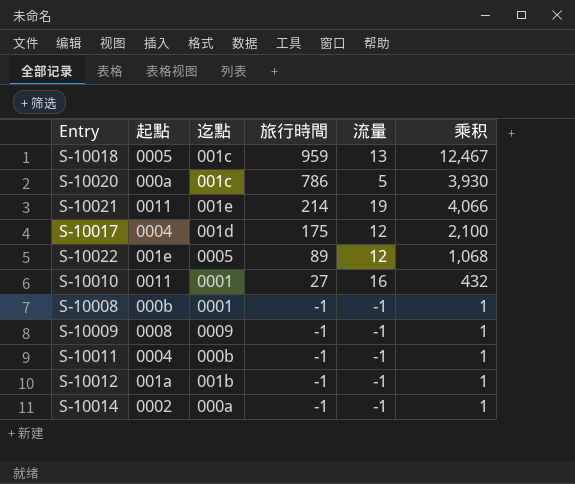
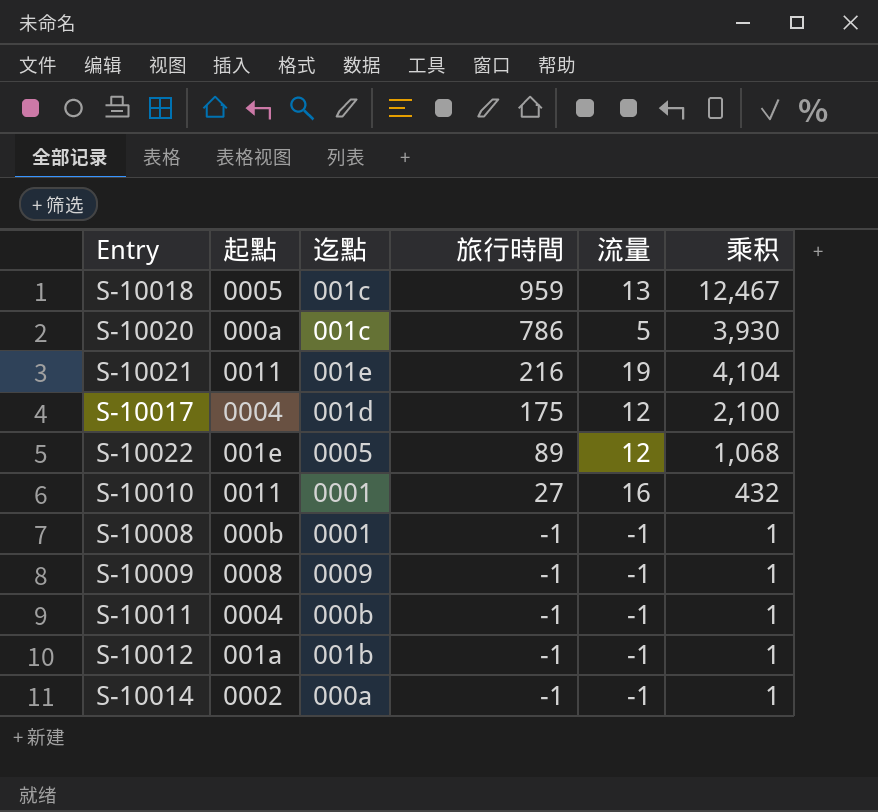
S-10021 | 旅行時間: 214 -> 216
S-10021 | 乘积: 4,066 -> 4,104

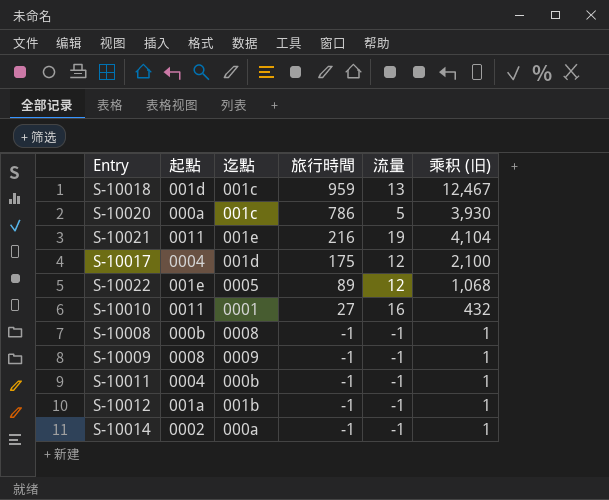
column name: 乘积 -> 乘积 (旧)
S-10018 | 起點: 0005 -> 001d
S-10008 | 迄點: 0001 -> 0008

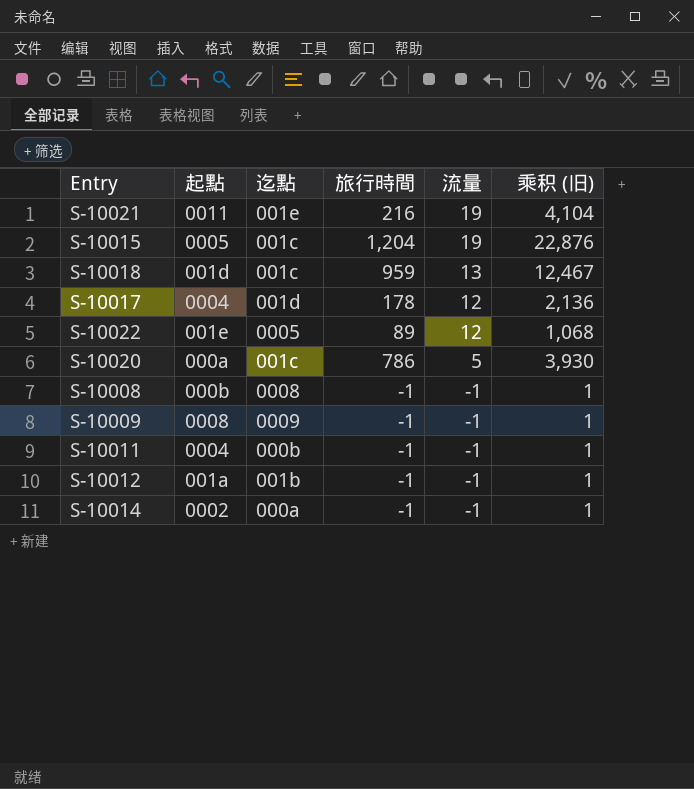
row order: 旅行時間 descending -> 流量 descending
row S-10010: 0011 | 0001 | 27 | 16 | 432 -> none
row S-10015: none -> 0005 | 001c | 1,204 | 19 | 22,876
S-10017 | 旅行時間: 175 -> 178
S-10017 | 乘积 (旧): 2,100 -> 2,136

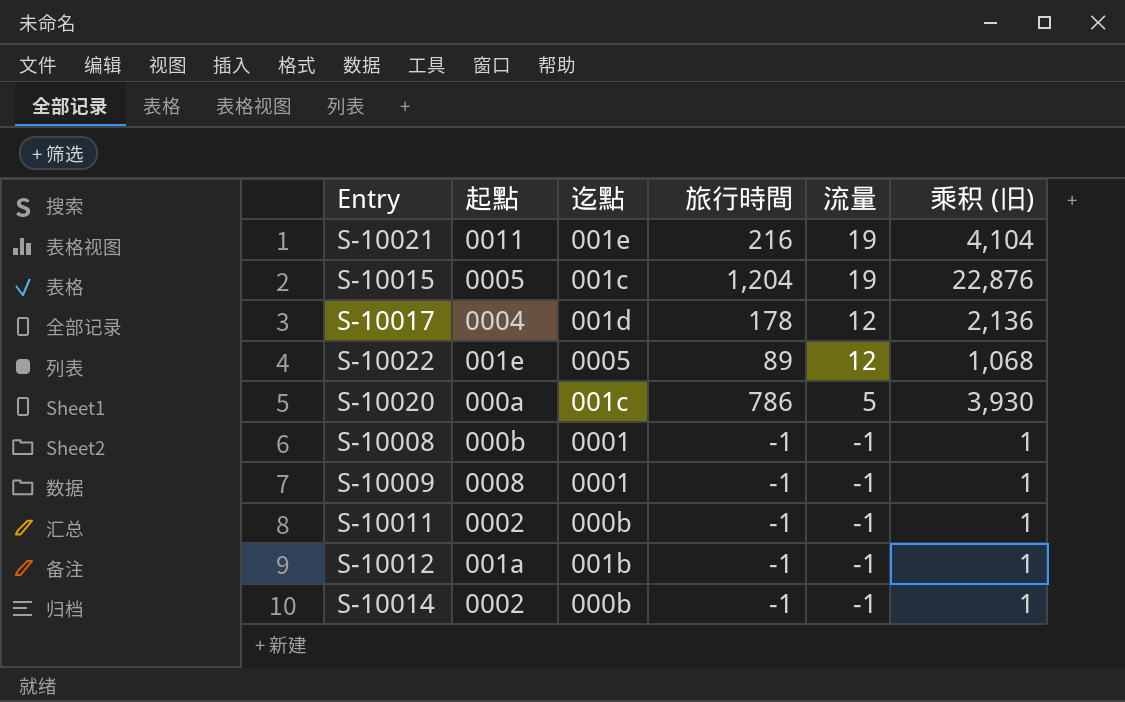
row S-10018: 001d | 001c | 959 | 13 | 12,467 -> none
S-10008 | 迄點: 0008 -> 0001
S-10009 | 迄點: 0009 -> 0001
S-10011 | 起點: 0004 -> 0002
S-10014 | 迄點: 000a -> 000b

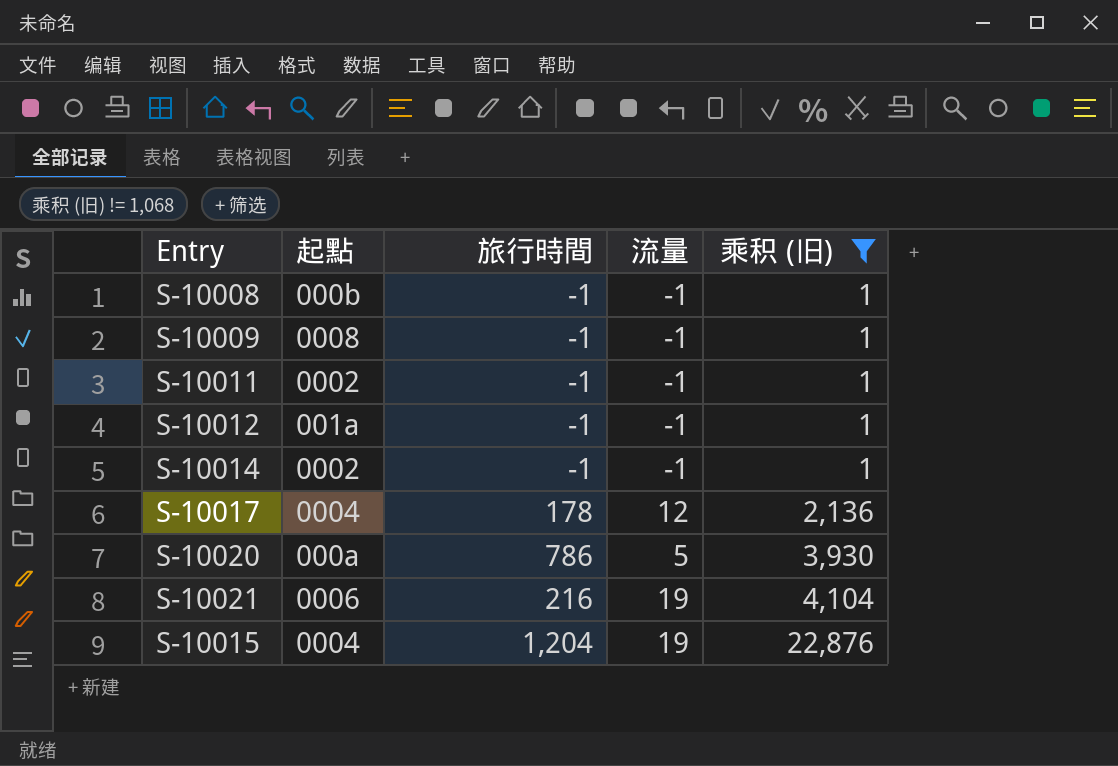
filter: none -> 乘积 (旧) != 1,068
row order: 流量 descending -> 乘积 (旧) ascending
column 迄點 | position: 3 -> none
S-10021 | 起點: 0011 -> 0006
S-10015 | 起點: 0005 -> 0004

